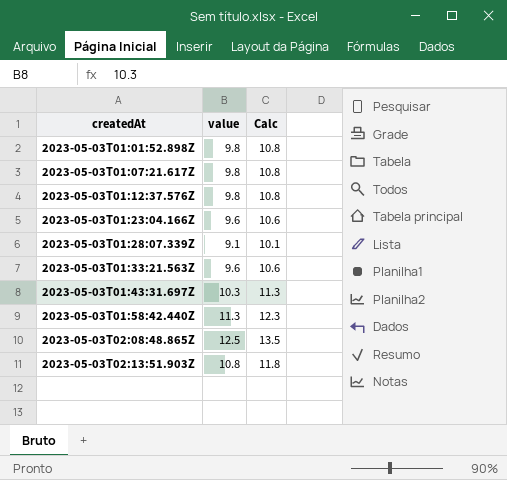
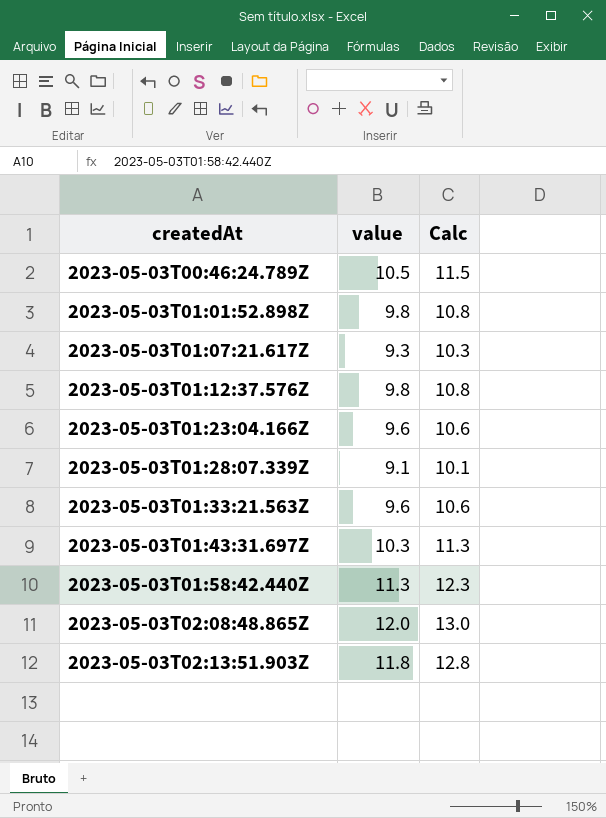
row 2023-05-03T00:46:24.789Z: none -> 10.5 | 11.5
2023-05-03T01:07:21.617Z | value: 9.8 -> 9.3
2023-05-03T01:07:21.617Z | Calc: 10.8 -> 10.3
2023-05-03T02:08:48.865Z | value: 12.5 -> 12.0
2023-05-03T02:08:48.865Z | Calc: 13.5 -> 13.0
2023-05-03T02:13:51.903Z | value: 10.8 -> 11.8
2023-05-03T02:13:51.903Z | Calc: 11.8 -> 12.8

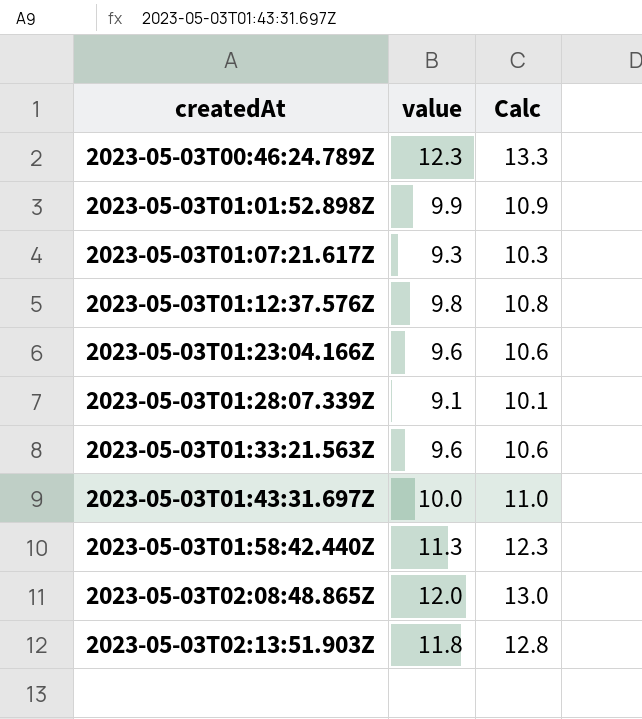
2023-05-03T00:46:24.789Z | value: 10.5 -> 12.3
2023-05-03T00:46:24.789Z | Calc: 11.5 -> 13.3
2023-05-03T01:01:52.898Z | value: 9.8 -> 9.9
2023-05-03T01:01:52.898Z | Calc: 10.8 -> 10.9
2023-05-03T01:43:31.697Z | value: 10.3 -> 10.0
2023-05-03T01:43:31.697Z | Calc: 11.3 -> 11.0

